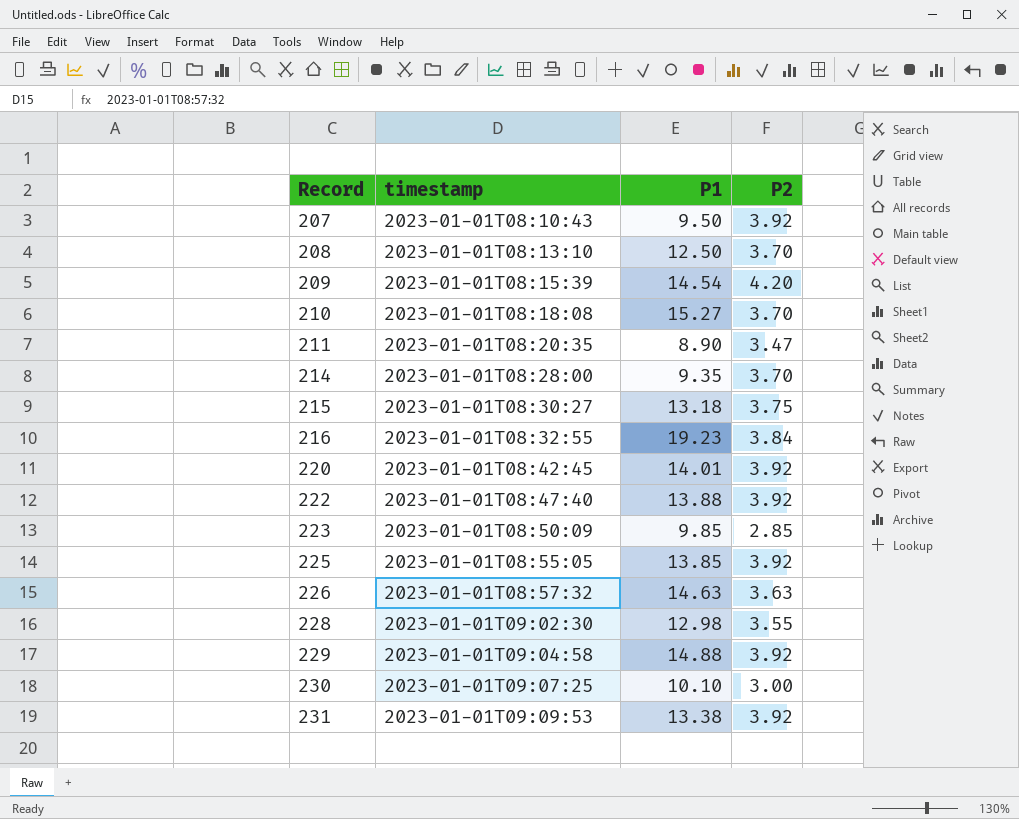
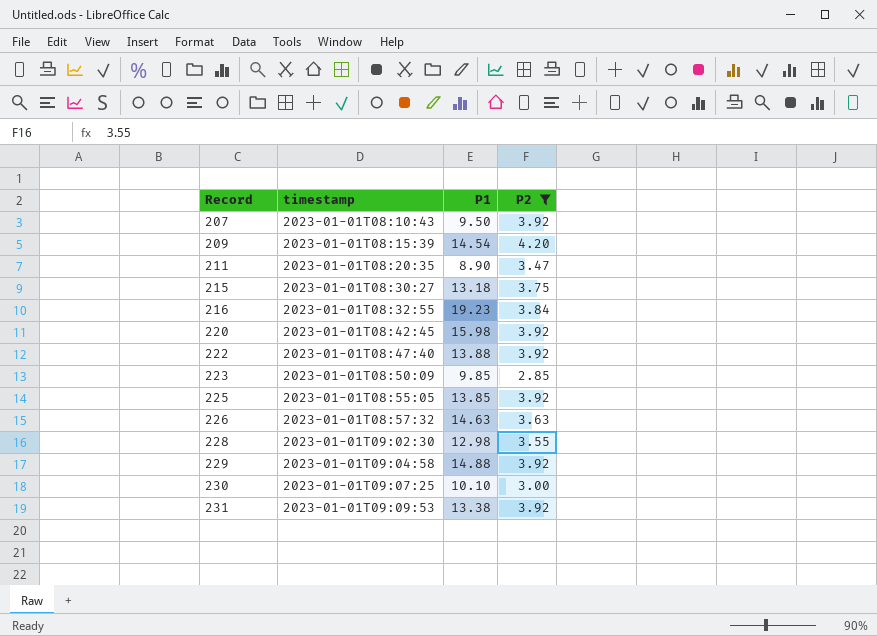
filter: none -> P2 != 3.70
220 | P1: 14.01 -> 15.98

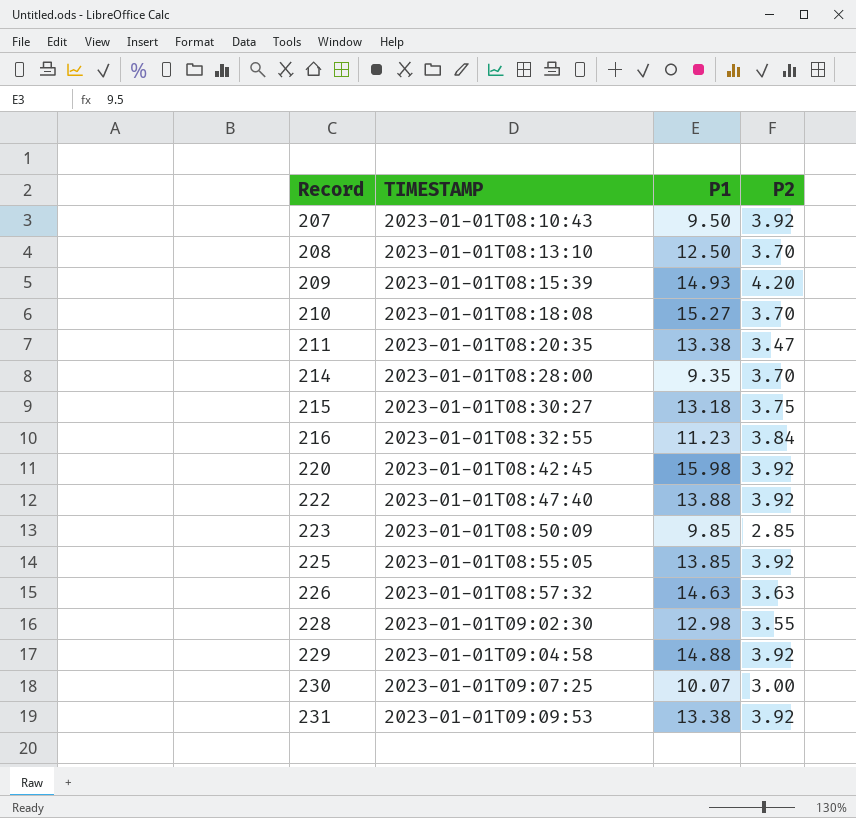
filter: P2 != 3.70 -> none
column name: timestamp -> TIMESTAMP
209 | P1: 14.54 -> 14.93
211 | P1: 8.90 -> 13.38
216 | P1: 19.23 -> 11.23
230 | P1: 10.10 -> 10.07

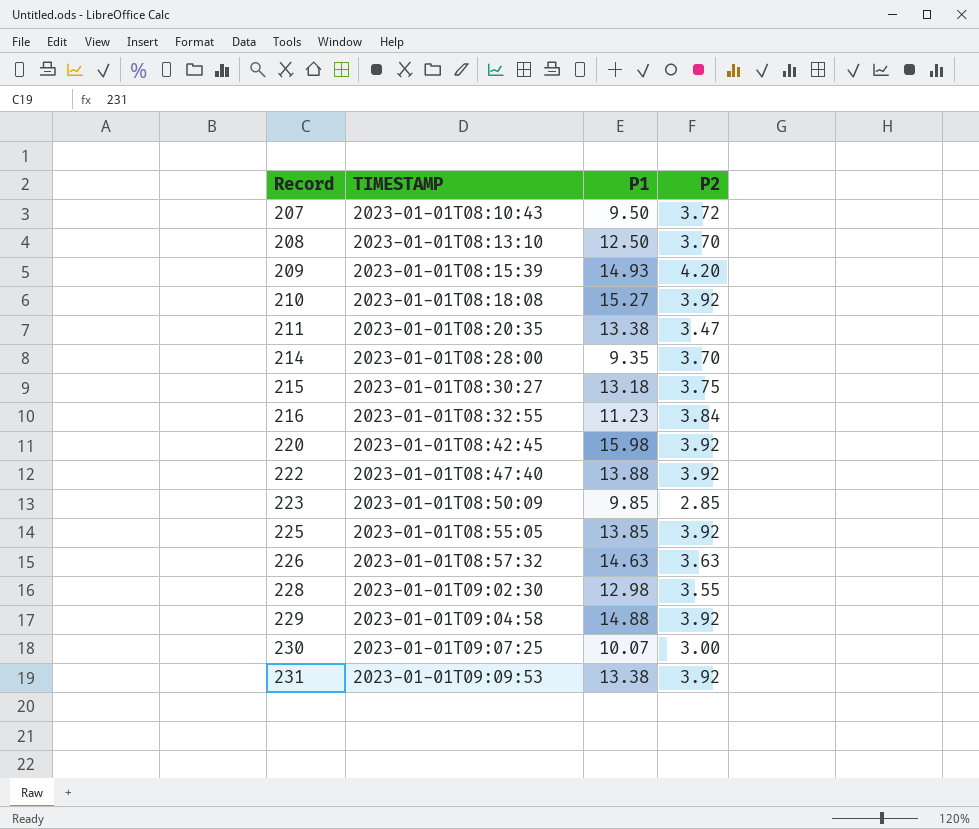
207 | P2: 3.92 -> 3.72
210 | P2: 3.70 -> 3.92

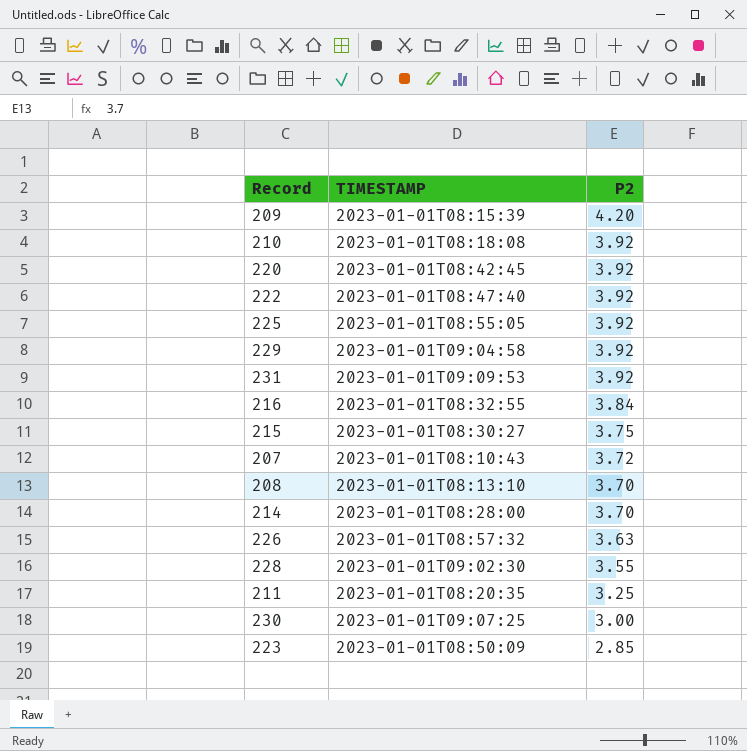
row order: Record ascending -> P2 descending
column P1 | position: 3 -> none
211 | P2: 3.47 -> 3.25

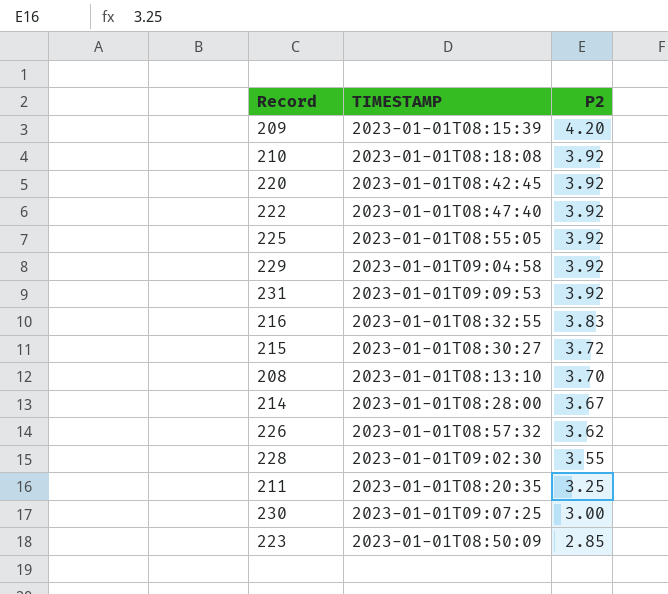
row 207: 2023-01-01T08:10:43 | 3.72 -> none
216 | P2: 3.84 -> 3.83
215 | P2: 3.75 -> 3.72
214 | P2: 3.70 -> 3.67
226 | P2: 3.63 -> 3.62

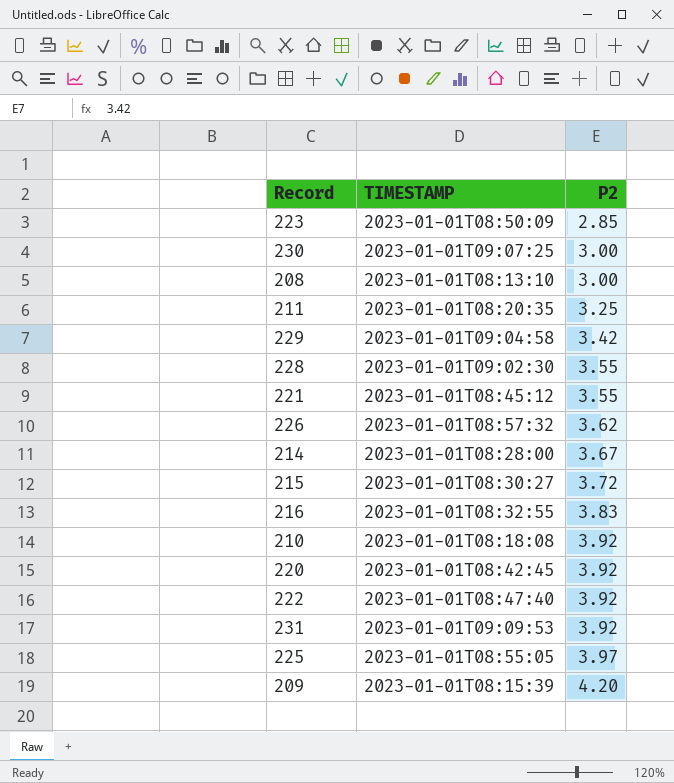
row order: P2 descending -> P2 ascending
208 | P2: 3.70 -> 3.00
229 | P2: 3.92 -> 3.42
row 221: none -> 2023-01-01T08:45:12 | 3.55
225 | P2: 3.92 -> 3.97

